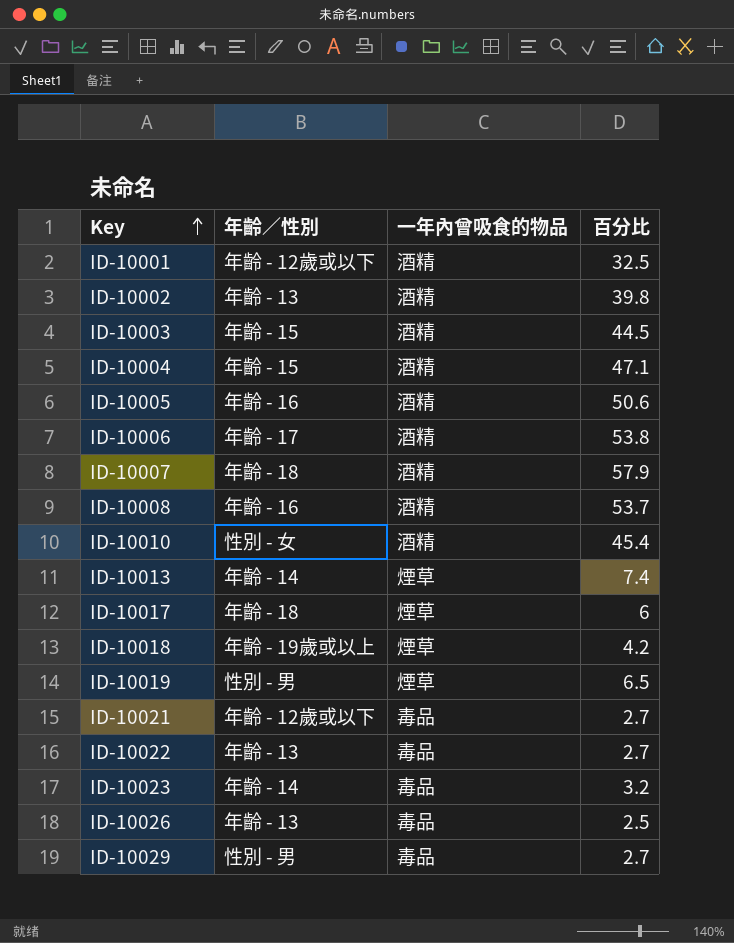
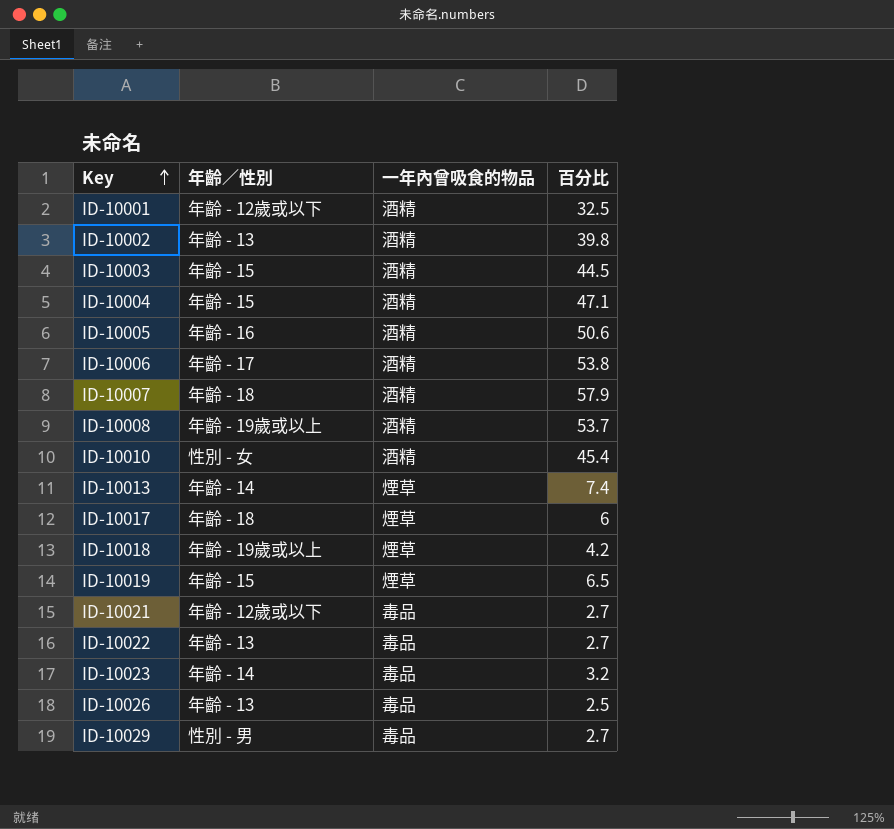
ID-10008 | 年齡／性別: 年齡 - 16 -> 年齡 - 19歲或以上
ID-10019 | 年齡／性別: 性別 - 男 -> 年齡 - 15

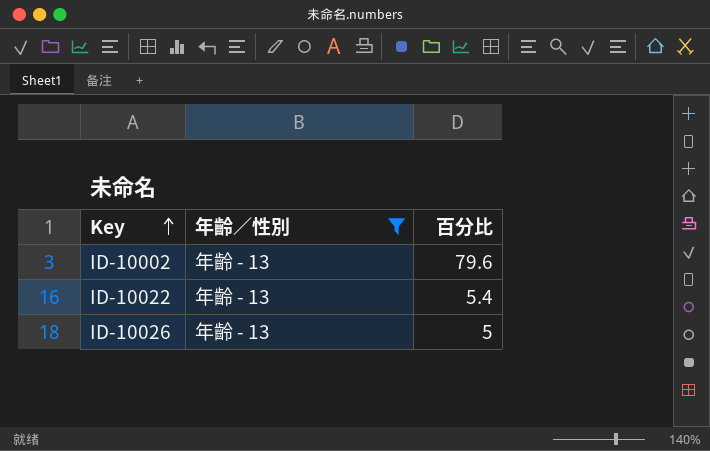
filter: none -> 年齡／性別 = 年齡 - 13
column 一年內曾吸食的物品 | position: 3 -> none
ID-10002 | 百分比: 39.8 -> 79.6
ID-10022 | 百分比: 2.7 -> 5.4
ID-10026 | 百分比: 2.5 -> 5

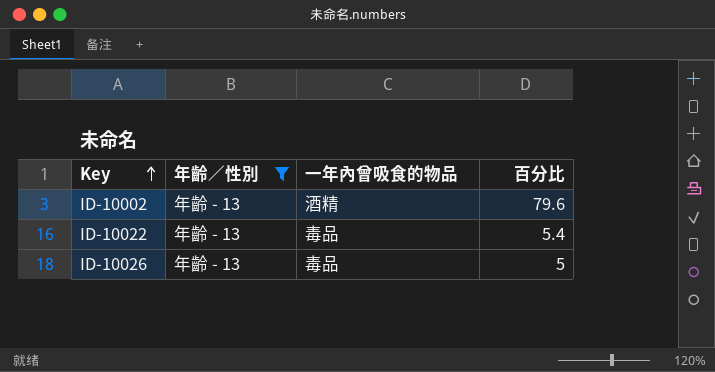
column 一年內曾吸食的物品 | position: none -> 3

